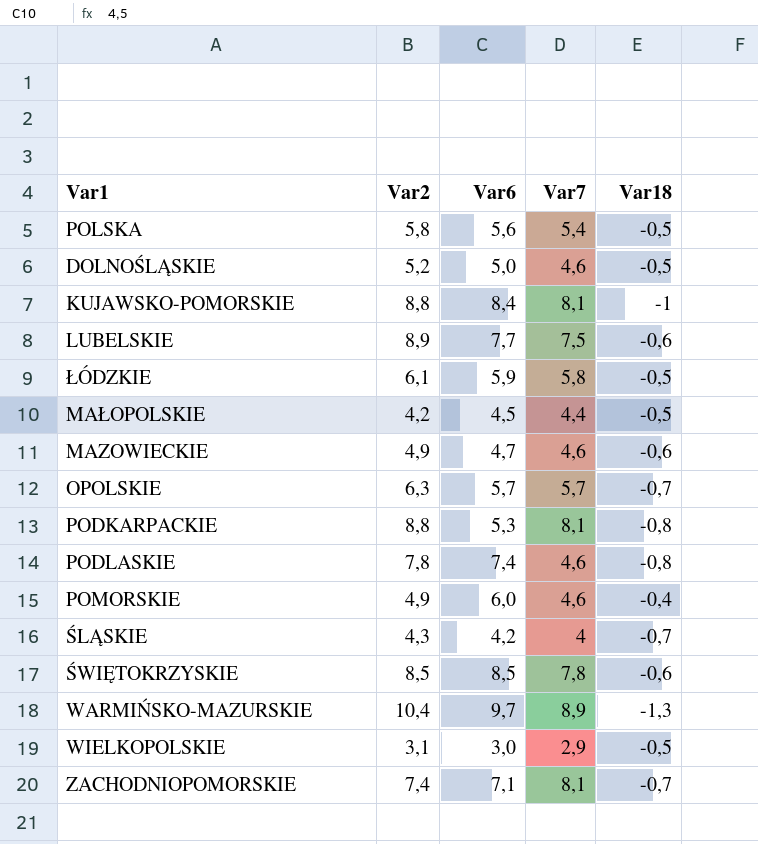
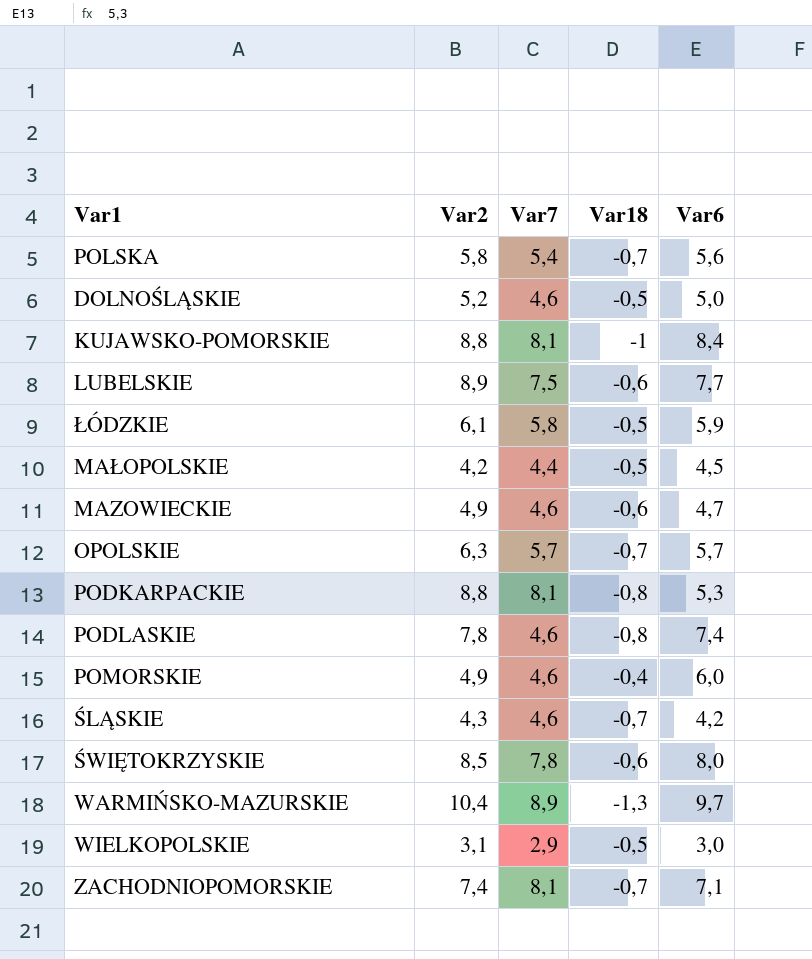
column Var6 | position: 3 -> 5
POLSKA | Var18: -0,5 -> -0,7
ŚLĄSKIE | Var7: 4 -> 4,6
ŚWIĘTOKRZYSKIE | Var6: 8,5 -> 8,0

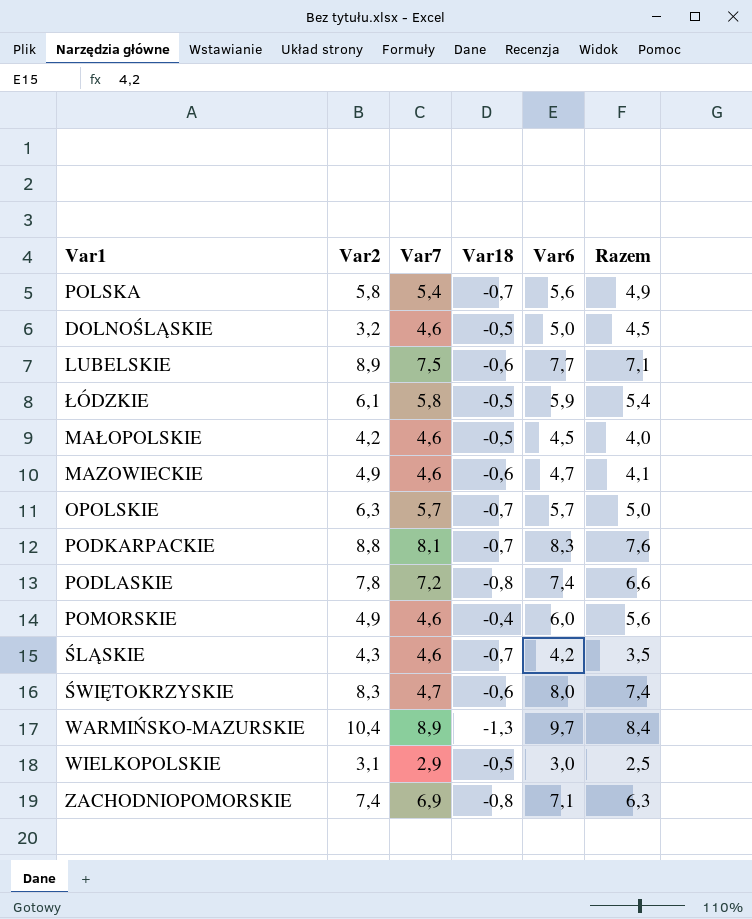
column Razem | formula: none -> [Var18] + [Var6]
row KUJAWSKO-POMORSKIE: 8,8 | 8,1 | -1 | 8,4 -> none
DOLNOŚLĄSKIE | Var2: 5,2 -> 3,2
MAŁOPOLSKIE | Var7: 4,4 -> 4,6
PODKARPACKIE | Var18: -0,8 -> -0,7
PODKARPACKIE | Var6: 5,3 -> 8,3
PODLASKIE | Var7: 4,6 -> 7,2
ŚWIĘTOKRZYSKIE | Var2: 8,5 -> 8,3
ŚWIĘTOKRZYSKIE | Var7: 7,8 -> 4,7
ZACHODNIOPOMORSKIE | Var7: 8,1 -> 6,9
ZACHODNIOPOMORSKIE | Var18: -0,7 -> -0,8

